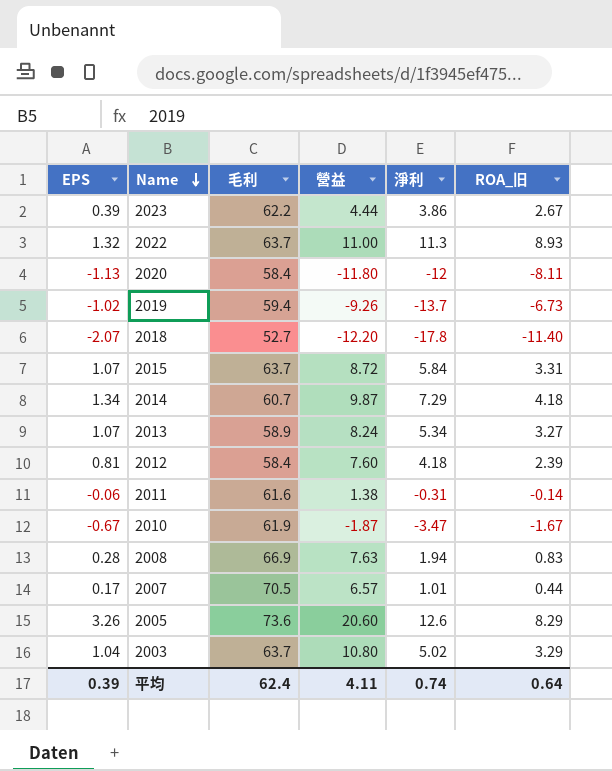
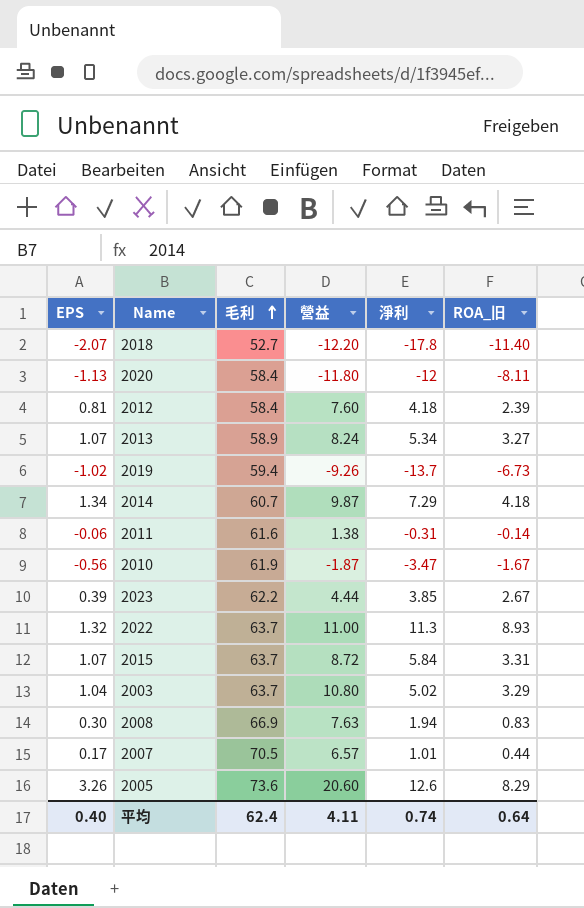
row order: Name descending -> 毛利 ascending
2010 | EPS: -0.67 -> -0.56
2023 | 淨利: 3.86 -> 3.85
2008 | EPS: 0.28 -> 0.30
平均 | EPS: 0.39 -> 0.40

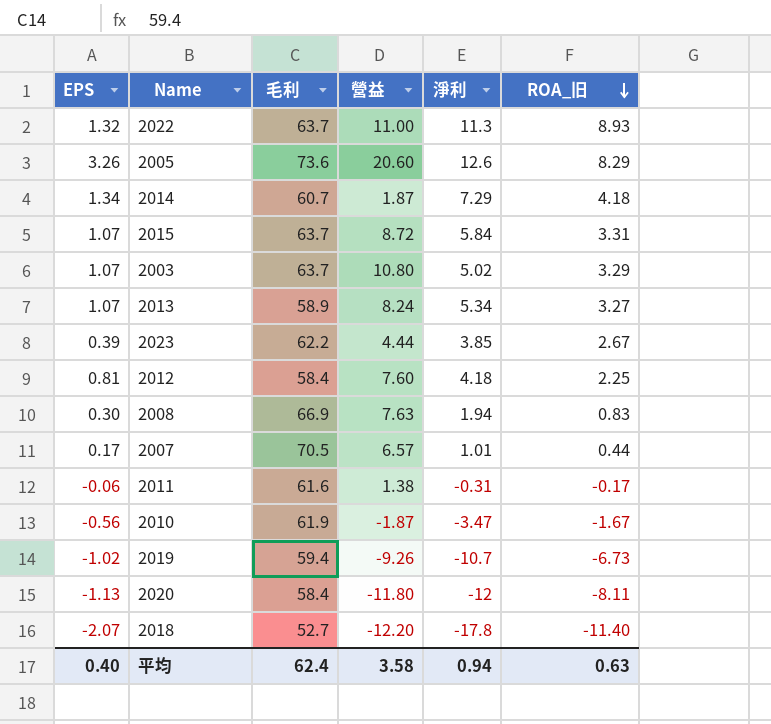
row order: 毛利 ascending -> ROA_旧 descending
2014 | 營益: 9.87 -> 1.87
2003 | EPS: 1.04 -> 1.07
2012 | ROA_旧: 2.39 -> 2.25
2011 | ROA_旧: -0.14 -> -0.17
2019 | 淨利: -13.7 -> -10.7
平均 | 營益: 4.11 -> 3.58
平均 | 淨利: 0.74 -> 0.94
平均 | ROA_旧: 0.64 -> 0.63

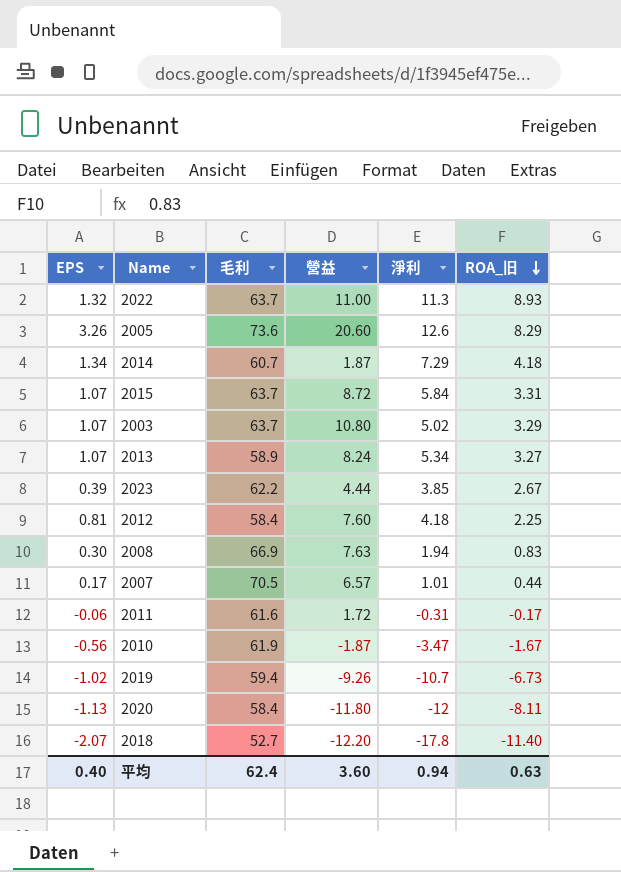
2011 | 營益: 1.38 -> 1.72
平均 | 營益: 3.58 -> 3.60

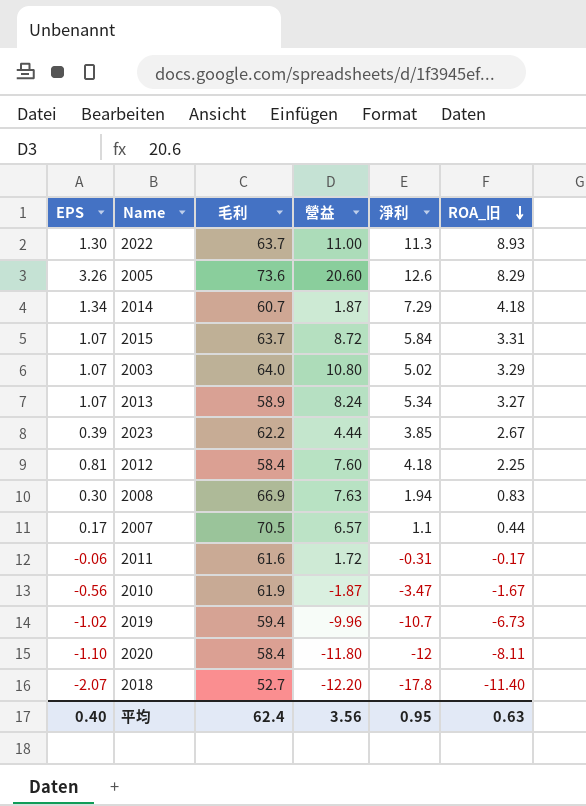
2022 | EPS: 1.32 -> 1.30
2003 | 毛利: 63.7 -> 64.0
2007 | 淨利: 1.01 -> 1.1
2019 | 營益: -9.26 -> -9.96
2020 | EPS: -1.13 -> -1.10
平均 | 營益: 3.60 -> 3.56
平均 | 淨利: 0.94 -> 0.95

